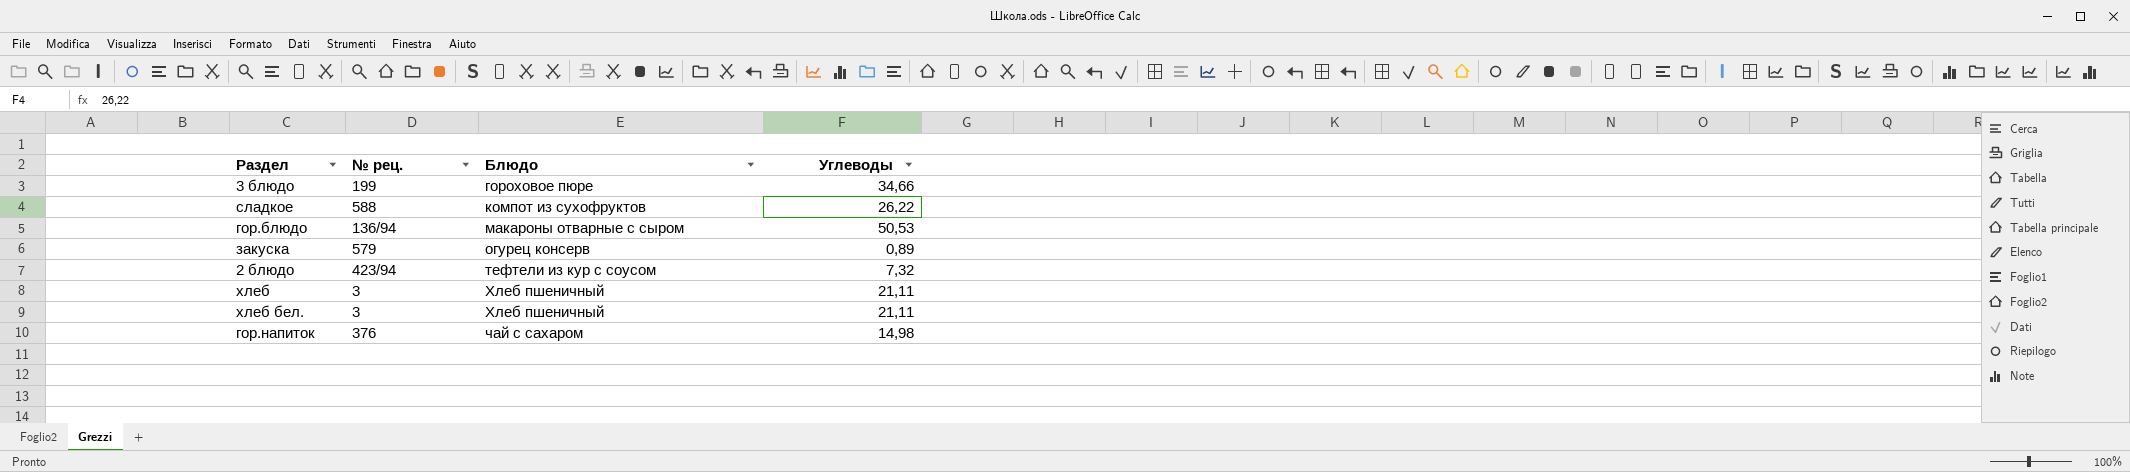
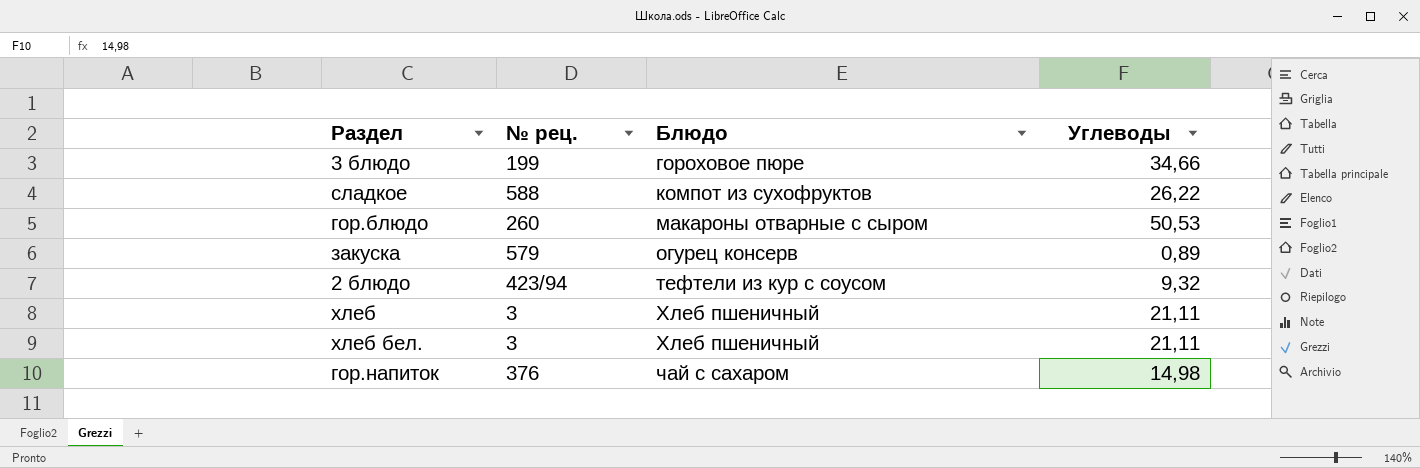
гор.блюдо | № рец.: 136/94 -> 260
2 блюдо | Углеводы: 7,32 -> 9,32

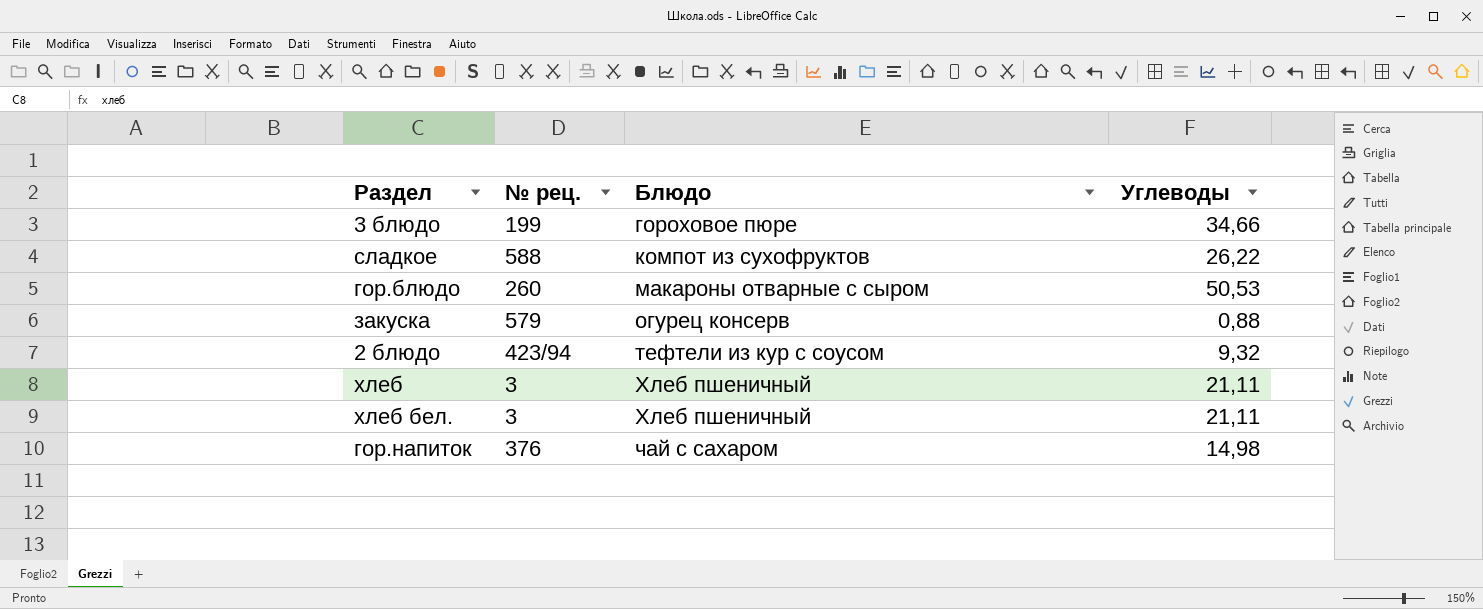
закуска | Углеводы: 0,89 -> 0,88

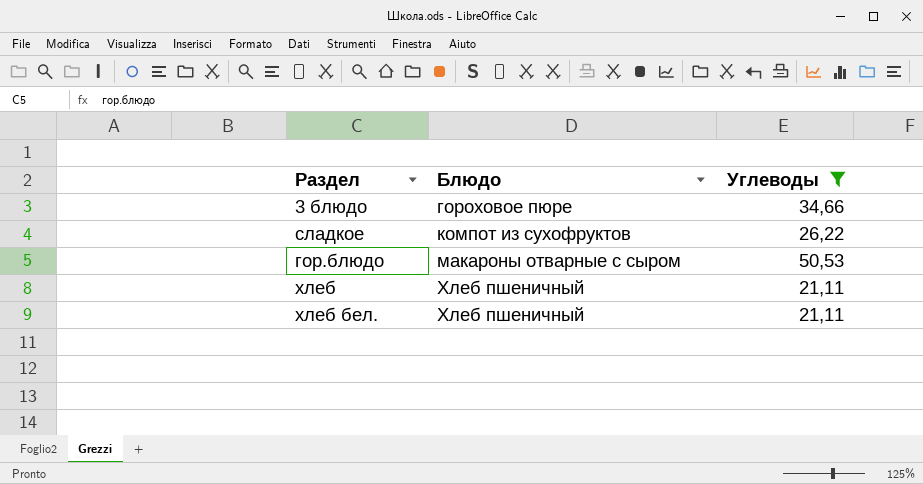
filter: none -> Углеводы >= 21,11
column № рец. | position: 2 -> none

